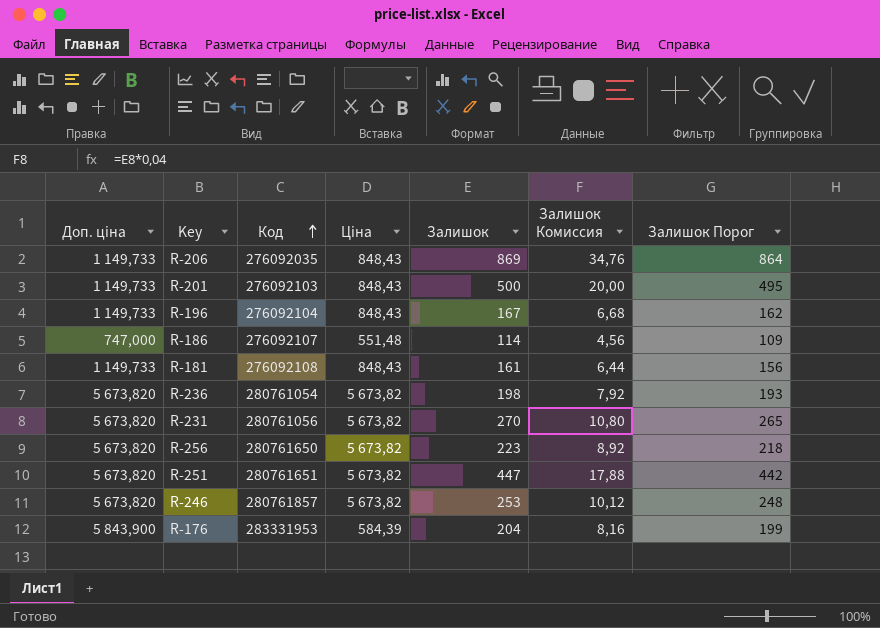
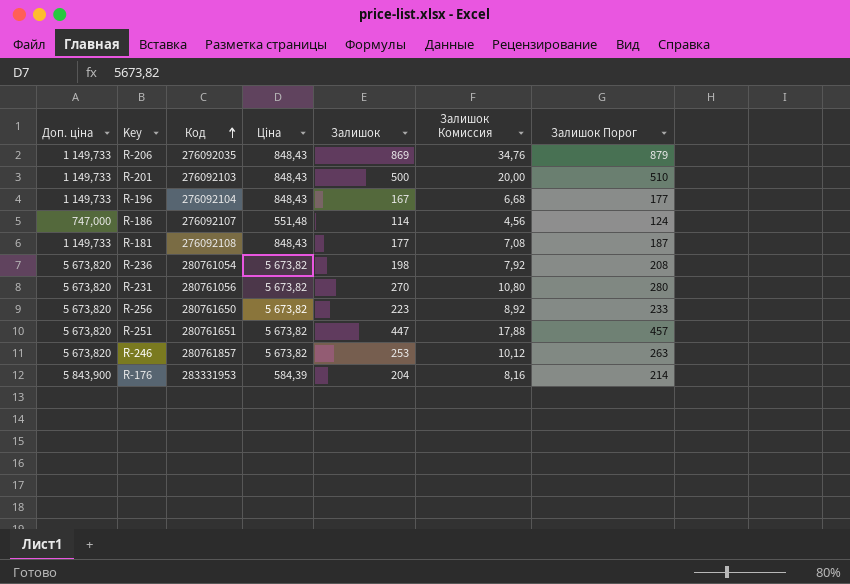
column Залишок Порог | formula: [Залишок] - 5 -> [Залишок] + 10
R-181 | Залишок: 161 -> 177
R-181 | Залишок Комиссия: 6,44 -> 7,08

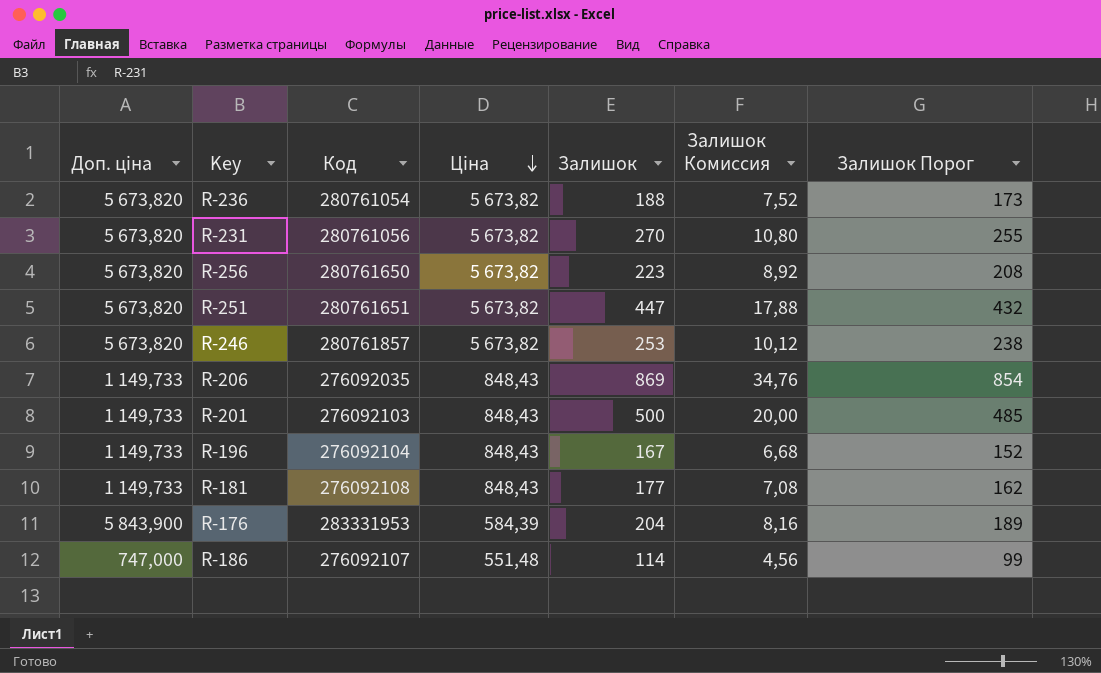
row order: Код ascending -> Ціна descending
column Залишок Порог | formula: [Залишок] + 10 -> [Залишок] - 15
R-236 | Залишок: 198 -> 188
R-236 | Залишок Комиссия: 7,92 -> 7,52

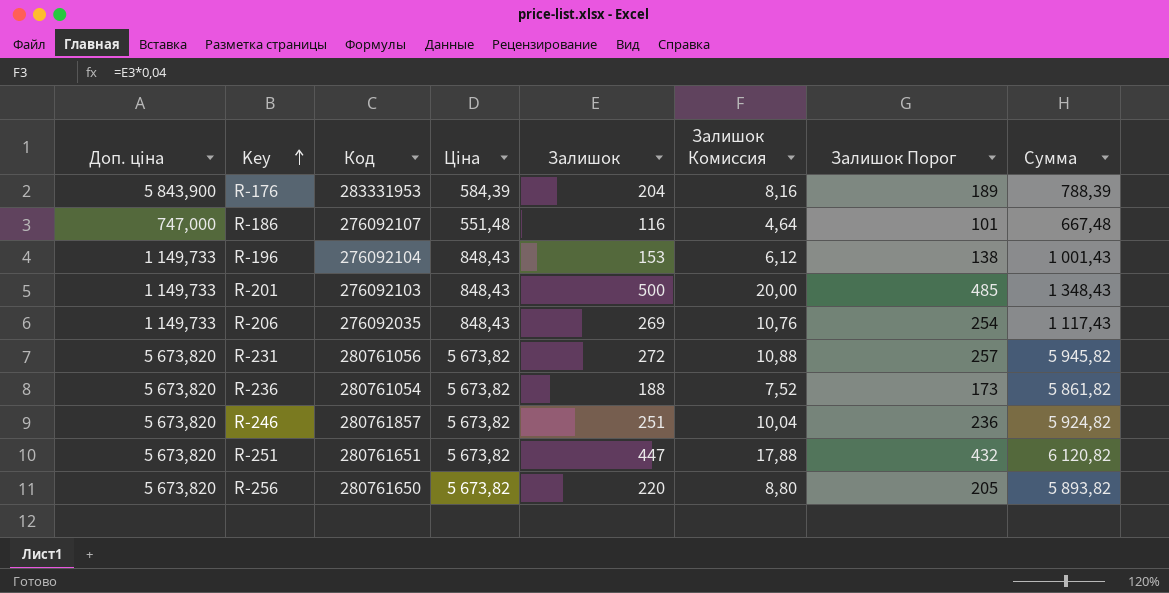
row order: Ціна descending -> Key ascending
column Сумма | formula: none -> [Ціна] + [Залишок]
row R-181: 1 149,733 | 276092108 | 848,43 | 177 | 7,08 | 162 -> none
R-186 | Залишок: 114 -> 116
R-186 | Залишок Комиссия: 4,56 -> 4,64
R-186 | Залишок Порог: 99 -> 101
R-196 | Залишок: 167 -> 153
R-196 | Залишок Комиссия: 6,68 -> 6,12
R-196 | Залишок Порог: 152 -> 138
R-206 | Залишок: 869 -> 269
R-206 | Залишок Комиссия: 34,76 -> 10,76
R-206 | Залишок Порог: 854 -> 254
R-231 | Залишок: 270 -> 272
R-231 | Залишок Комиссия: 10,80 -> 10,88
R-231 | Залишок Порог: 255 -> 257
R-246 | Залишок: 253 -> 251
R-246 | Залишок Комиссия: 10,12 -> 10,04
R-246 | Залишок Порог: 238 -> 236
R-256 | Залишок: 223 -> 220
R-256 | Залишок Комиссия: 8,92 -> 8,80
R-256 | Залишок Порог: 208 -> 205

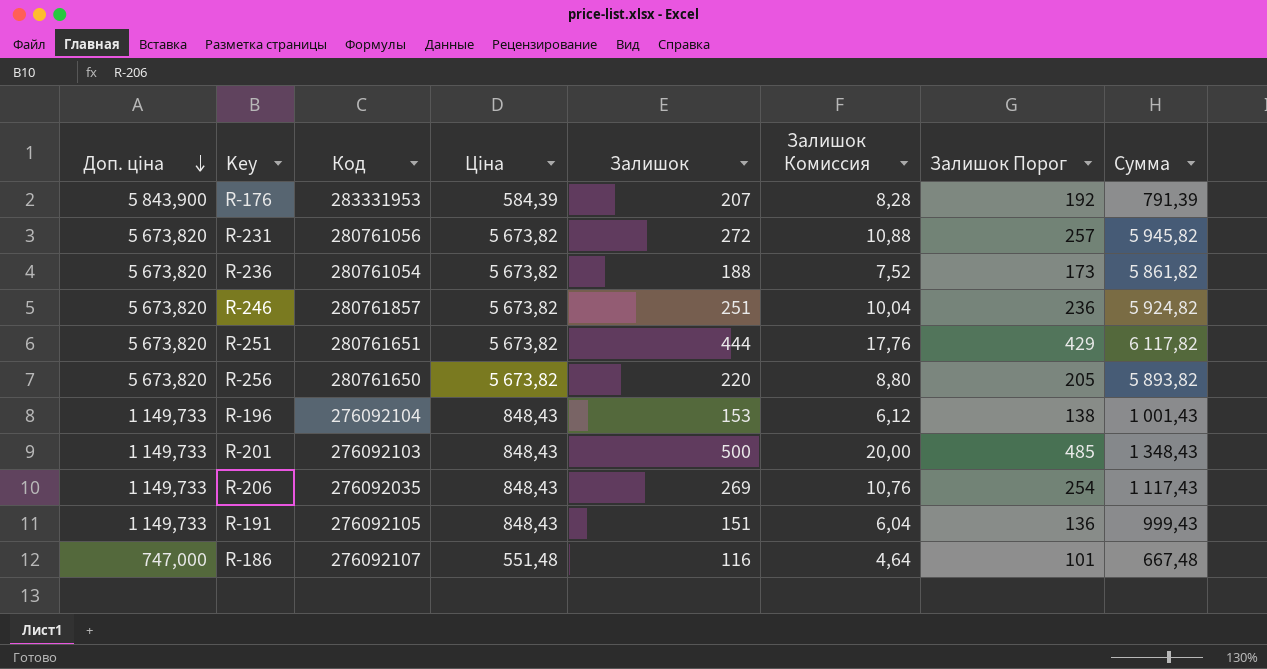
row order: Key ascending -> Доп. ціна descending
R-176 | Залишок: 204 -> 207
R-176 | Залишок Комиссия: 8,16 -> 8,28
R-176 | Залишок Порог: 189 -> 192
R-176 | Сумма: 788,39 -> 791,39
R-251 | Залишок: 447 -> 444
R-251 | Залишок Комиссия: 17,88 -> 17,76
R-251 | Залишок Порог: 432 -> 429
R-251 | Сумма: 6 120,82 -> 6 117,82
row R-191: none -> 1 149,733 | 276092105 | 848,43 | 151 | 6,04 | 136 | 999,43

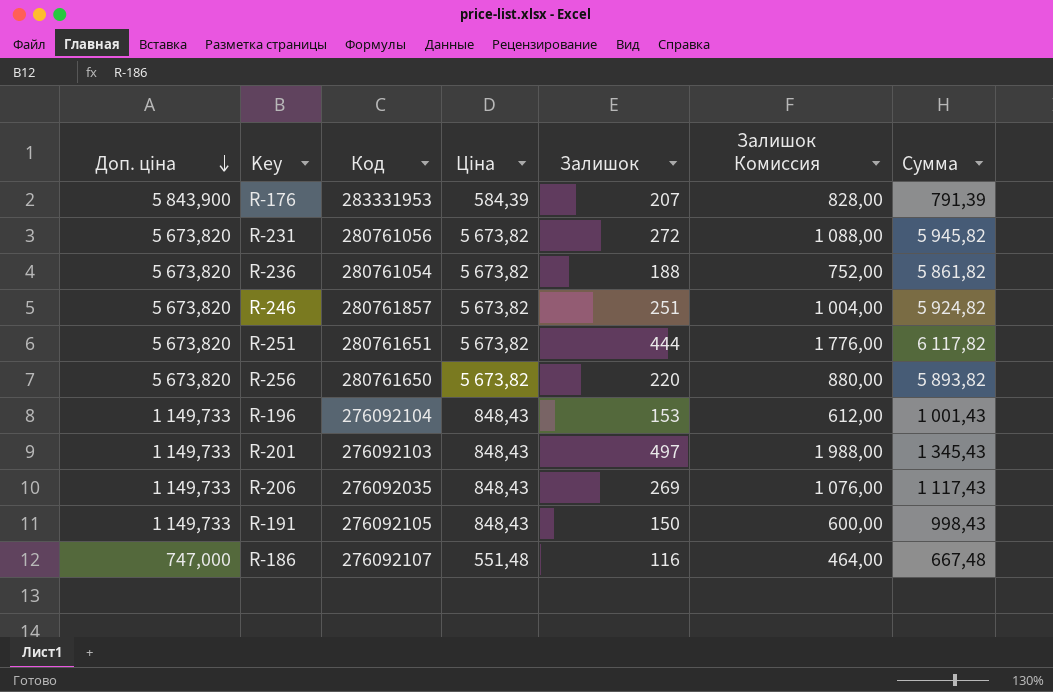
column Залишок Порог | formula: [Залишок] - 15 -> none
column Залишок Комиссия | formula: [Залишок] * 0,04 -> [Залишок] * 4
R-201 | Залишок: 500 -> 497
R-201 | Сумма: 1 348,43 -> 1 345,43
R-191 | Залишок: 151 -> 150
R-191 | Сумма: 999,43 -> 998,43

